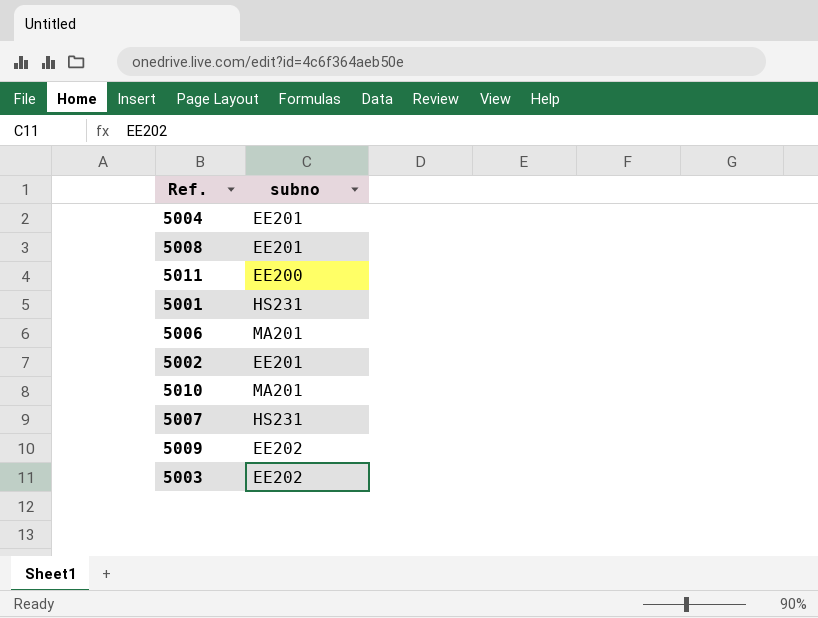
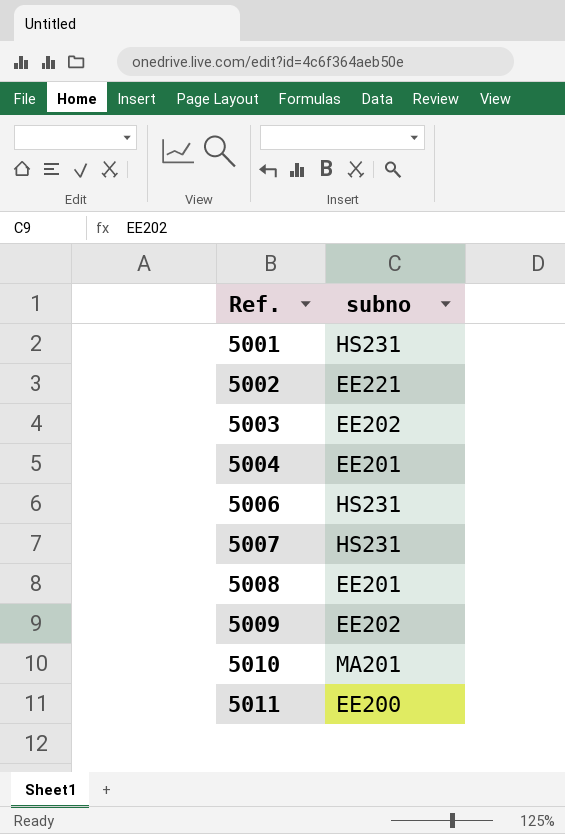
row order: none -> Ref. ascending
5002 | subno: EE201 -> EE221
5006 | subno: MA201 -> HS231

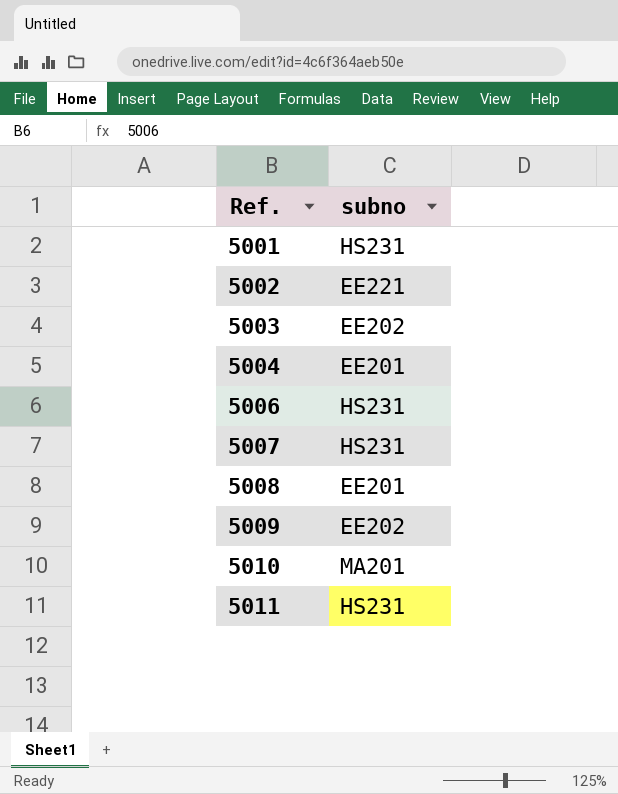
5011 | subno: EE200 -> HS231

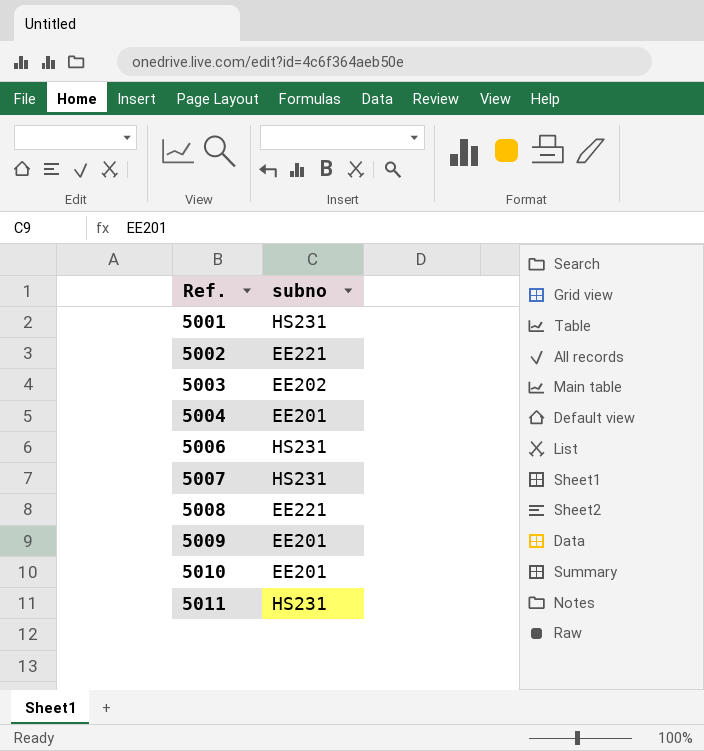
5008 | subno: EE201 -> EE221
5009 | subno: EE202 -> EE201
5010 | subno: MA201 -> EE201

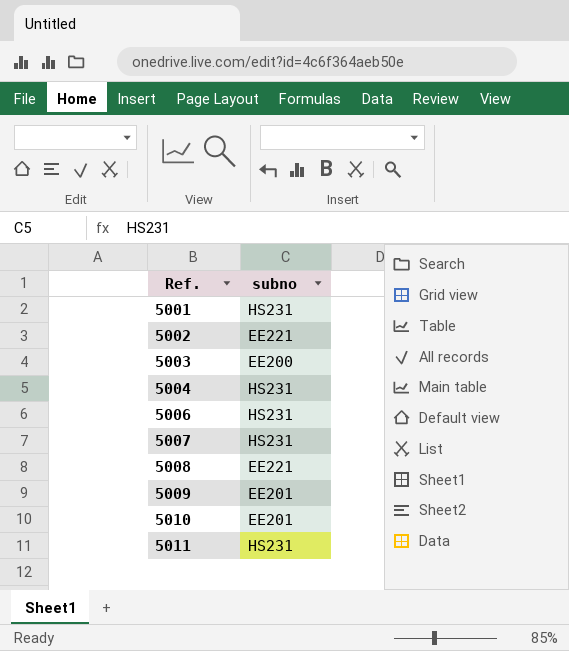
5003 | subno: EE202 -> EE200
5004 | subno: EE201 -> HS231

